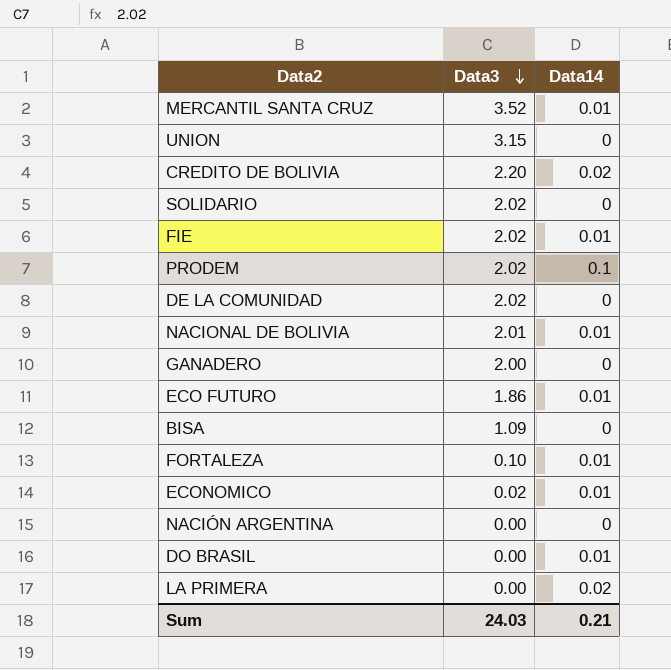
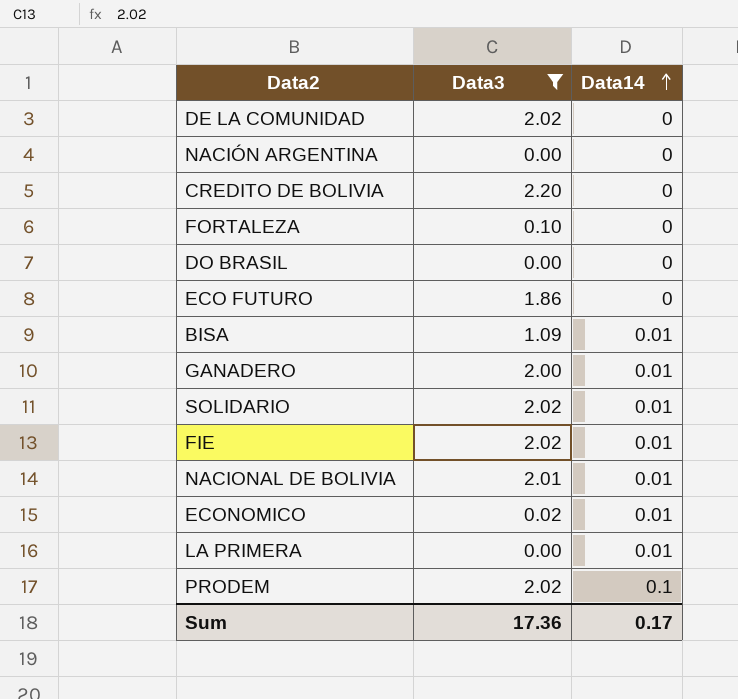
filter: none -> Data3 <= 2.20
row order: Data3 descending -> Data14 ascending
CREDITO DE BOLIVIA | Data14: 0.02 -> 0
FORTALEZA | Data14: 0.01 -> 0
DO BRASIL | Data14: 0.01 -> 0
ECO FUTURO | Data14: 0.01 -> 0
BISA | Data14: 0 -> 0.01
GANADERO | Data14: 0 -> 0.01
SOLIDARIO | Data14: 0 -> 0.01
LA PRIMERA | Data14: 0.02 -> 0.01
Sum | Data3: 24.03 -> 17.36
Sum | Data14: 0.21 -> 0.17

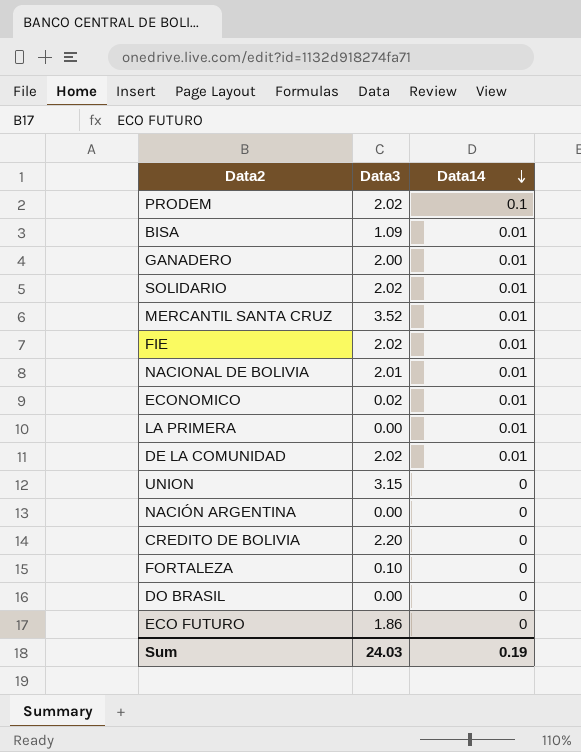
filter: Data3 <= 2.20 -> none
row order: Data14 ascending -> Data14 descending
DE LA COMUNIDAD | Data14: 0 -> 0.01
Sum | Data3: 17.36 -> 24.03
Sum | Data14: 0.17 -> 0.19

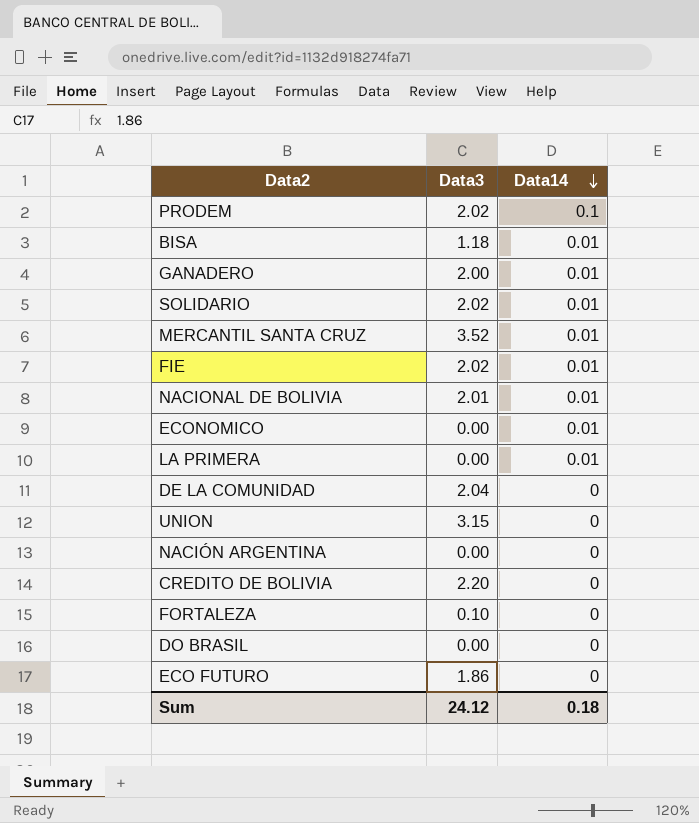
BISA | Data3: 1.09 -> 1.18
ECONOMICO | Data3: 0.02 -> 0.00
DE LA COMUNIDAD | Data3: 2.02 -> 2.04
DE LA COMUNIDAD | Data14: 0.01 -> 0
Sum | Data3: 24.03 -> 24.12
Sum | Data14: 0.19 -> 0.18

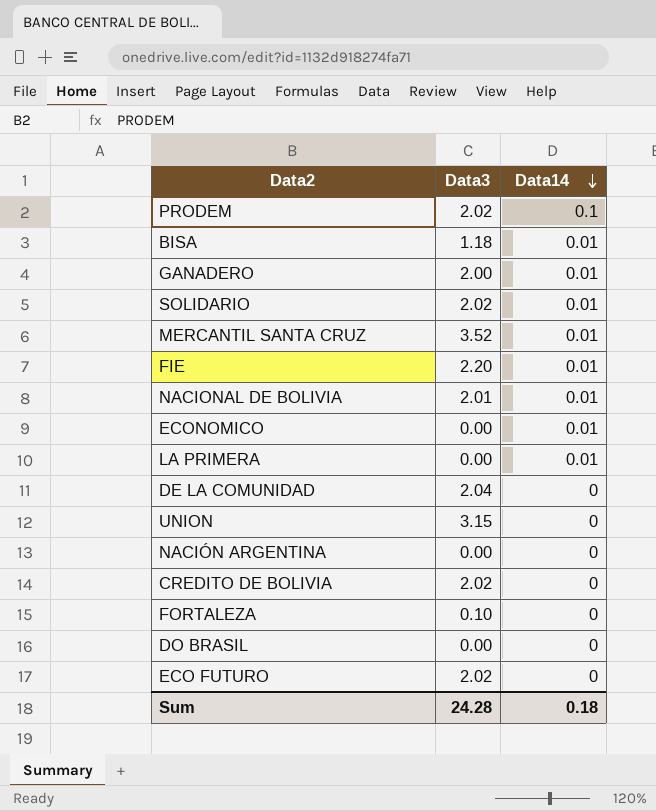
FIE | Data3: 2.02 -> 2.20
CREDITO DE BOLIVIA | Data3: 2.20 -> 2.02
ECO FUTURO | Data3: 1.86 -> 2.02
Sum | Data3: 24.12 -> 24.28

